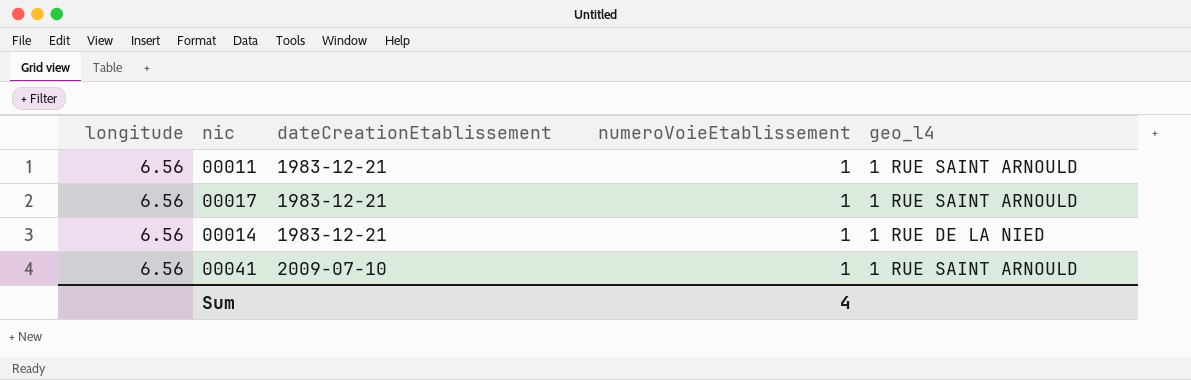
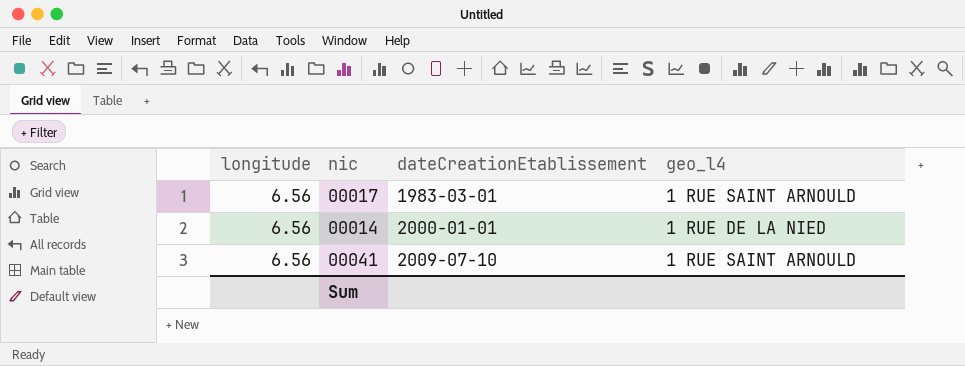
column numeroVoieEtablissement | position: 4 -> none
row 00011: 6.56 | 1983-12-21 | 1 | 1 RUE SAINT ARNOULD -> none
00017 | dateCreationEtablissement: 1983-12-21 -> 1983-03-01
00014 | dateCreationEtablissement: 1983-12-21 -> 2000-01-01

